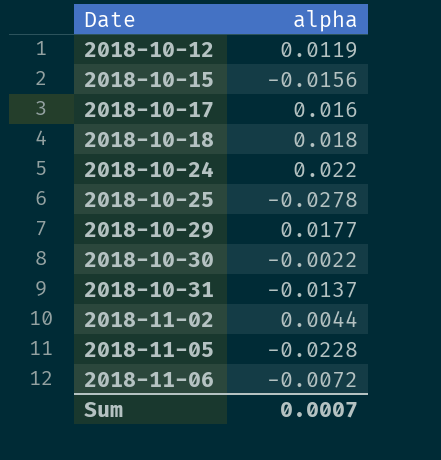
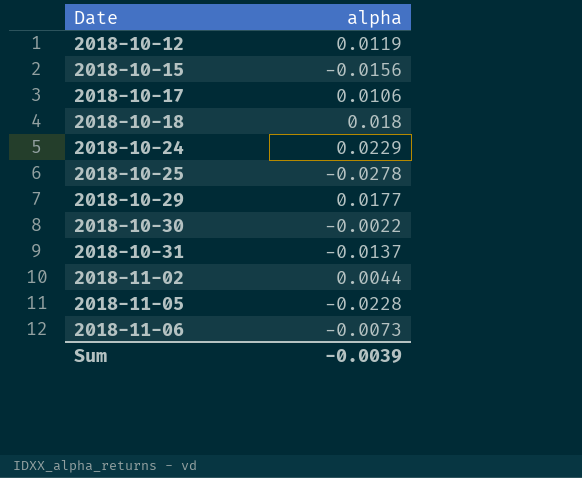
2018-10-17 | alpha: 0.016 -> 0.0106
2018-10-24 | alpha: 0.022 -> 0.0229
2018-11-06 | alpha: -0.0072 -> -0.0073
Sum | alpha: 0.0007 -> -0.0039

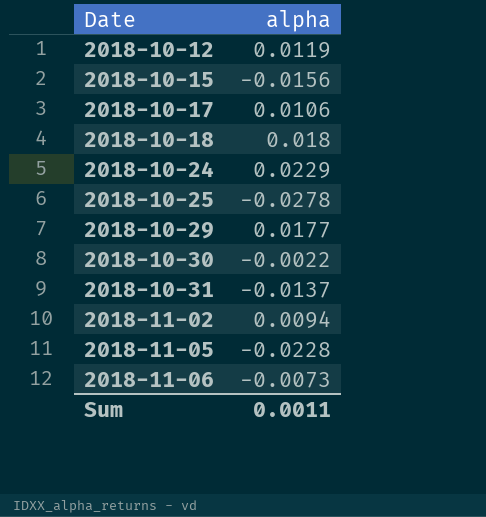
2018-11-02 | alpha: 0.0044 -> 0.0094
Sum | alpha: -0.0039 -> 0.0011

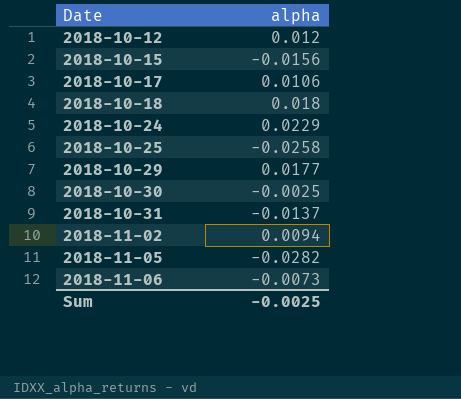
2018-10-12 | alpha: 0.0119 -> 0.012
2018-10-25 | alpha: -0.0278 -> -0.0258
2018-10-30 | alpha: -0.0022 -> -0.0025
2018-11-05 | alpha: -0.0228 -> -0.0282
Sum | alpha: 0.0011 -> -0.0025

